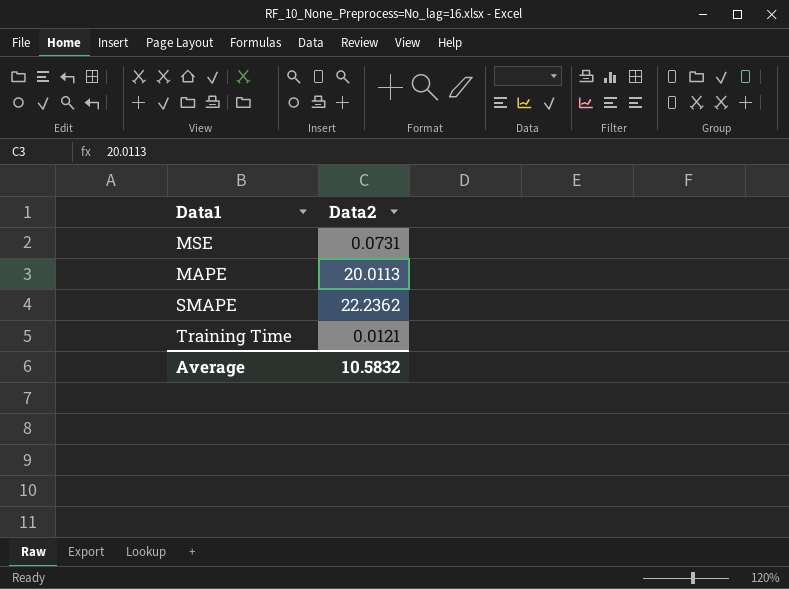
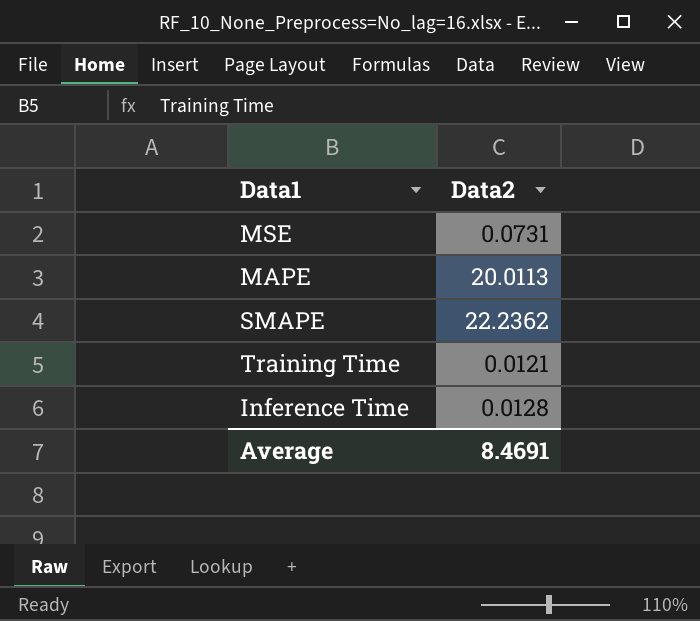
row Inference Time: none -> 0.0128
Average | Data2: 10.5832 -> 8.4691

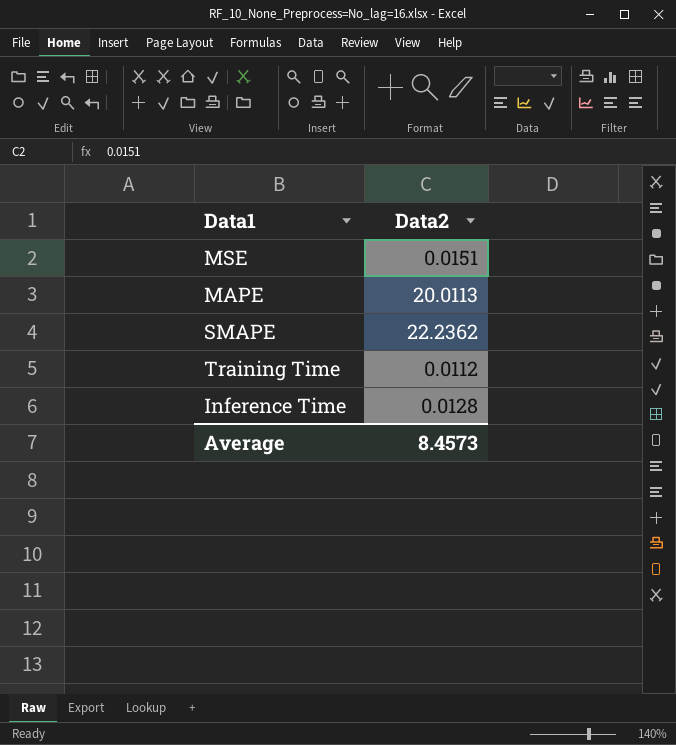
MSE | Data2: 0.0731 -> 0.0151
Training Time | Data2: 0.0121 -> 0.0112
Average | Data2: 8.4691 -> 8.4573

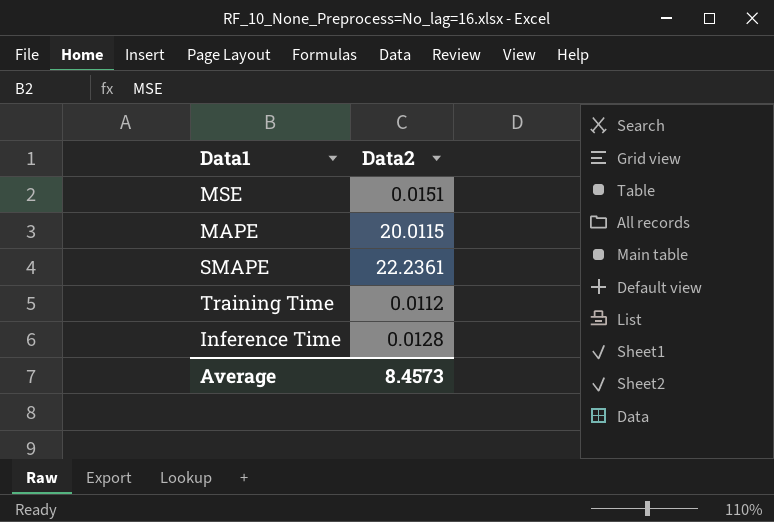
MAPE | Data2: 20.0113 -> 20.0115
SMAPE | Data2: 22.2362 -> 22.2361

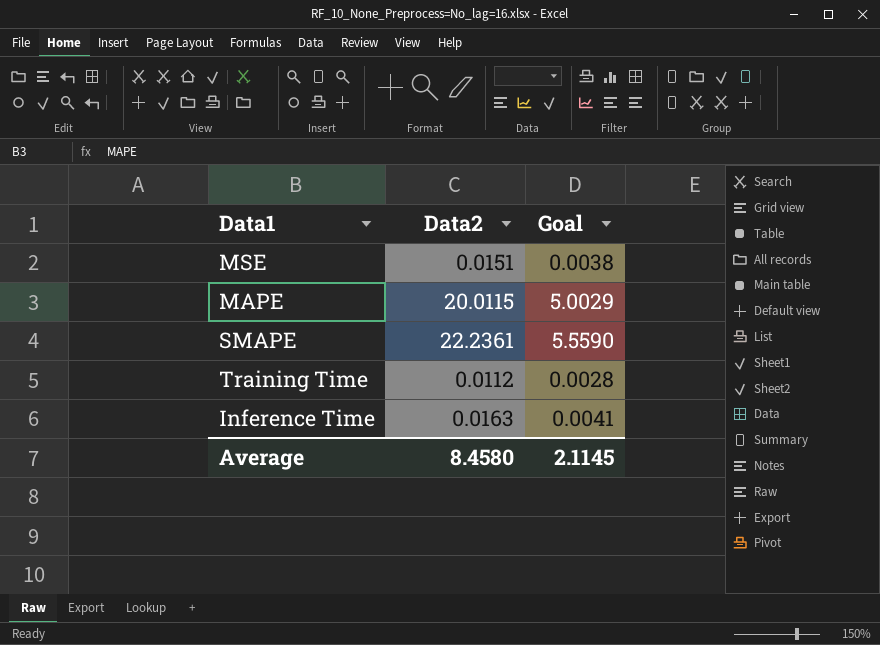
column Goal | formula: none -> [Data2] * 0.25
Inference Time | Data2: 0.0128 -> 0.0163
Average | Data2: 8.4573 -> 8.4580

